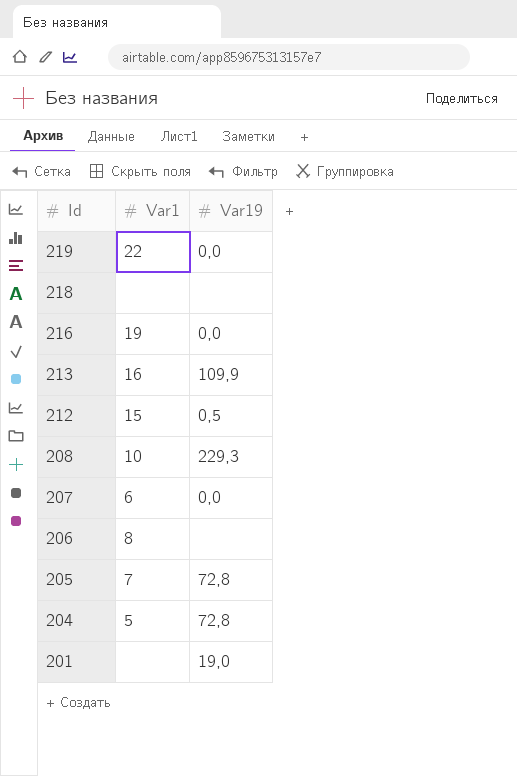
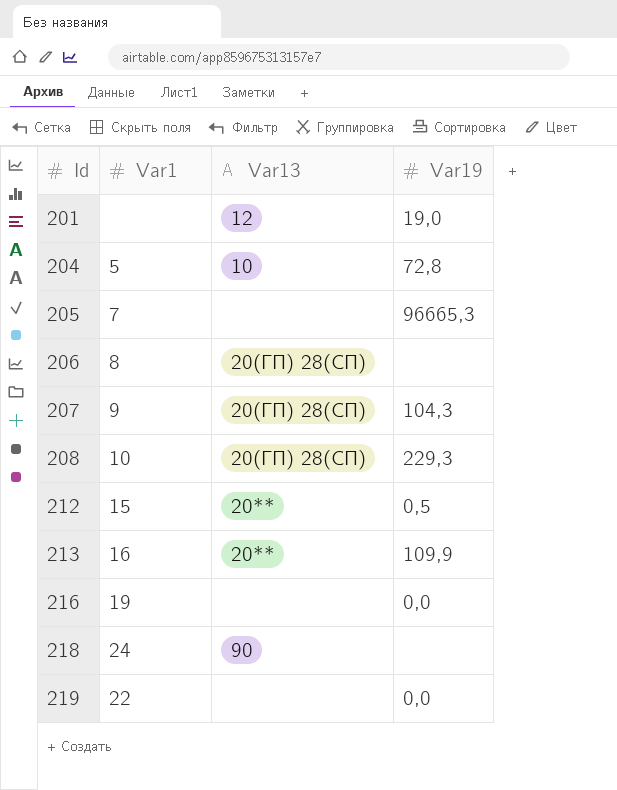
row order: Id descending -> Id ascending
column Var13 | position: none -> 3
205 | Var19: 72,8 -> 96665,3
207 | Var1: 6 -> 9
207 | Var19: 0,0 -> 104,3
218 | Var1: none -> 24

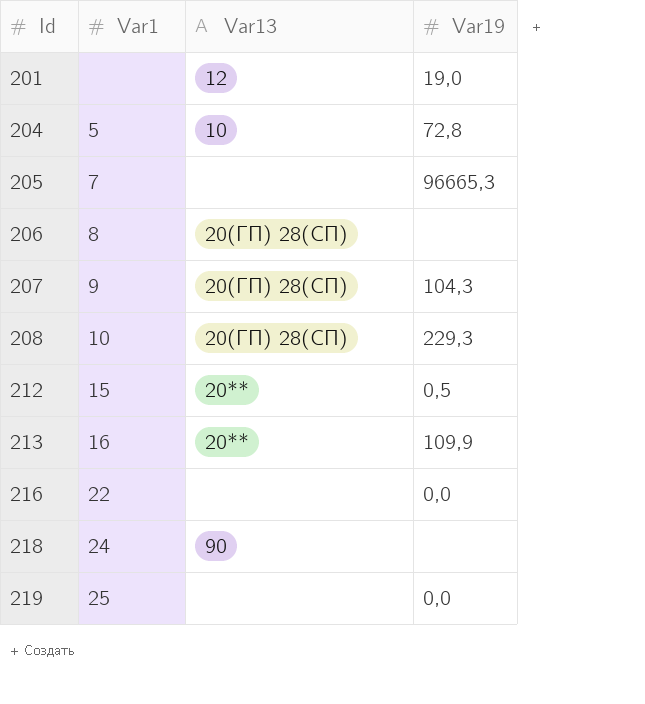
216 | Var1: 19 -> 22
219 | Var1: 22 -> 25

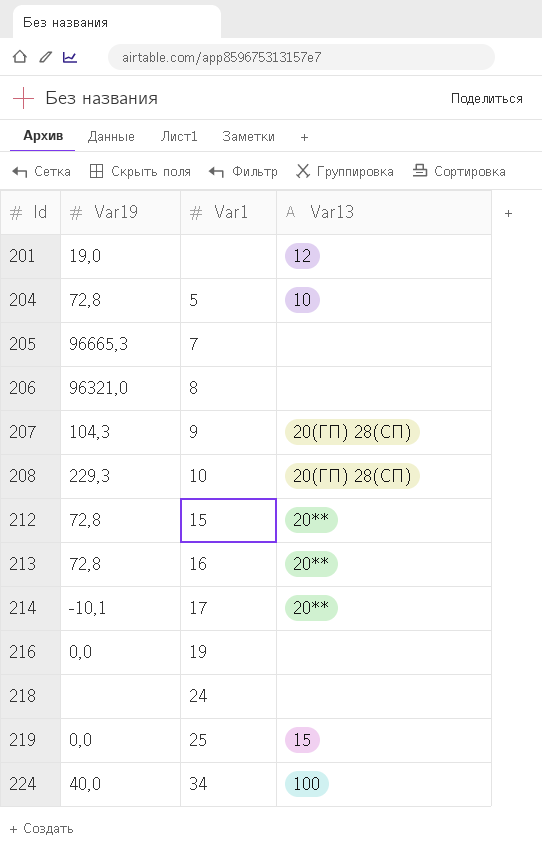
column Var19 | position: 4 -> 2
206 | Var19: none -> 96321,0
206 | Var13: 20(ГП) 28(СП) -> none
212 | Var19: 0,5 -> 72,8
213 | Var19: 109,9 -> 72,8
row 214: none -> -10,1 | 17 | 20**
216 | Var1: 22 -> 19
218 | Var13: 90 -> none
219 | Var13: none -> 15
row 224: none -> 40,0 | 34 | 100

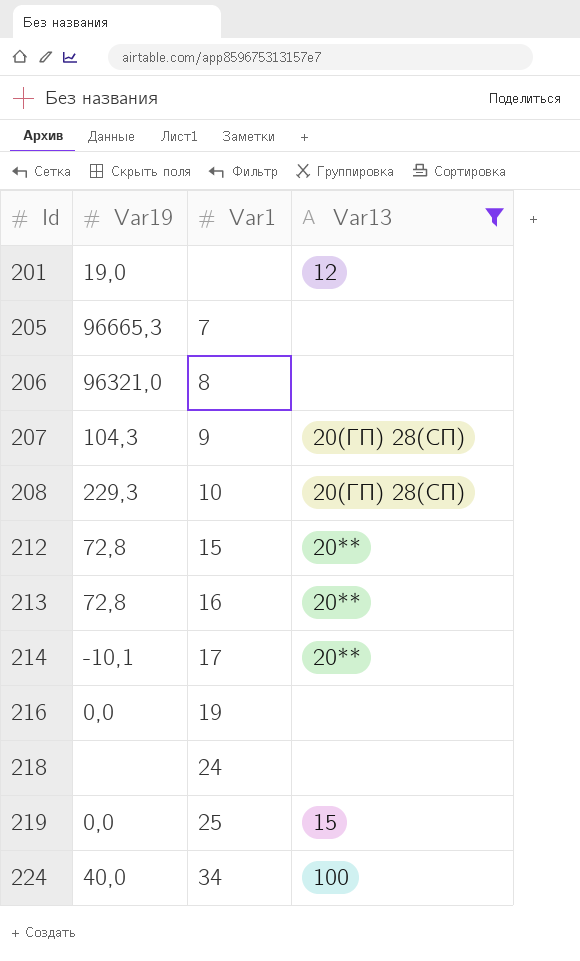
filter: none -> Var13 != 10

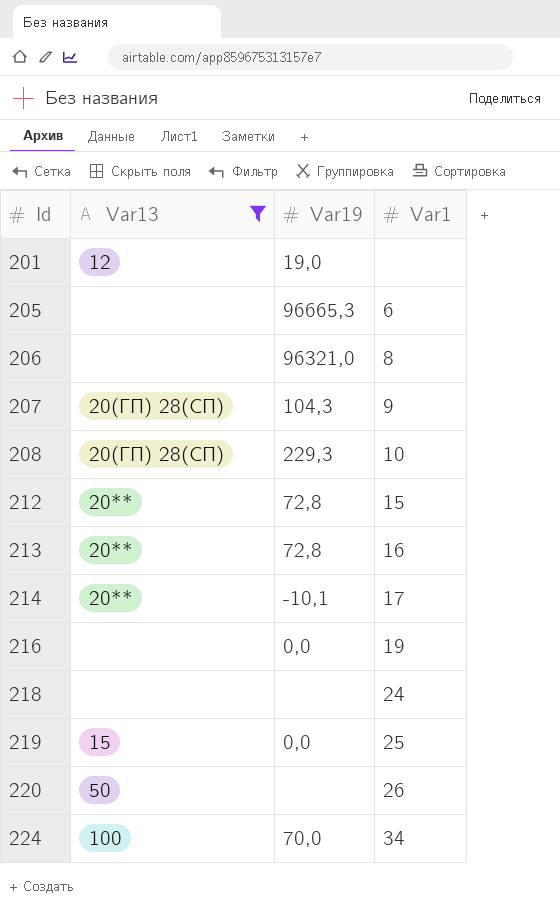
column Var13 | position: 4 -> 2
205 | Var1: 7 -> 6
row 220: none -> 50 | none | 26
224 | Var19: 40,0 -> 70,0

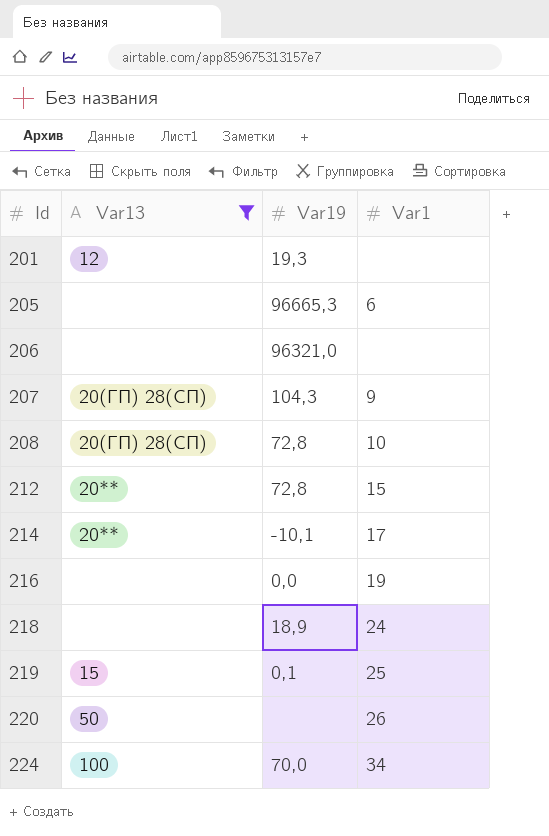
row 213: 20** | 72,8 | 16 -> none
201 | Var19: 19,0 -> 19,3
206 | Var1: 8 -> none
208 | Var19: 229,3 -> 72,8
218 | Var19: none -> 18,9
219 | Var19: 0,0 -> 0,1

